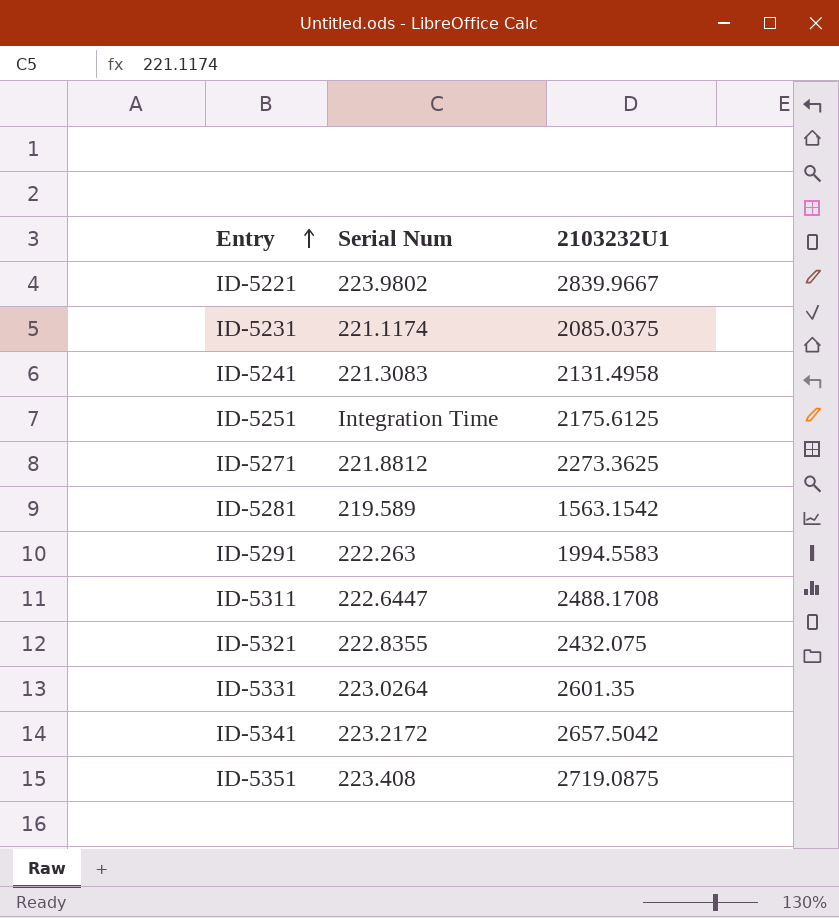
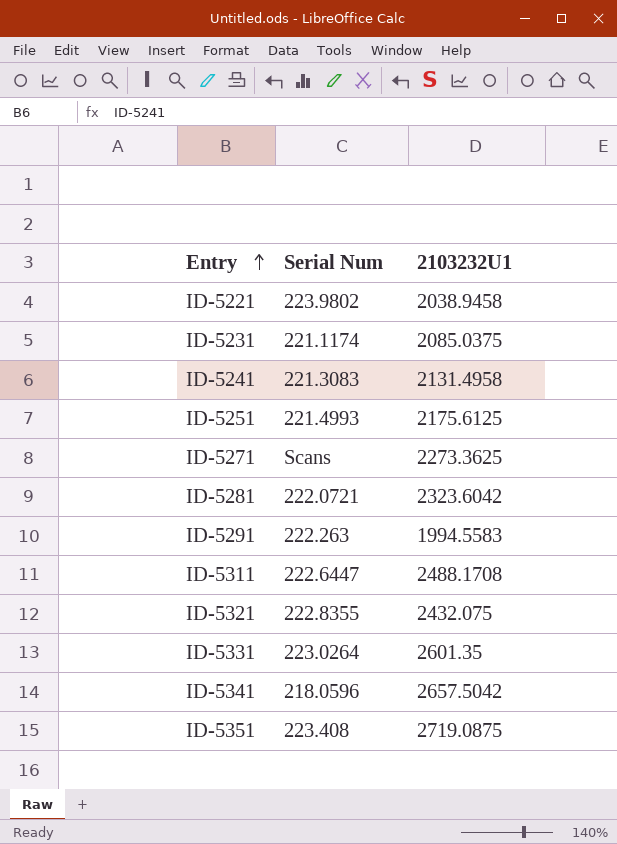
ID-5221 | 2103232U1: 2839.9667 -> 2038.9458
ID-5251 | Serial Num: Integration Time -> 221.4993
ID-5271 | Serial Num: 221.8812 -> Scans
ID-5281 | Serial Num: 219.589 -> 222.0721
ID-5281 | 2103232U1: 1563.1542 -> 2323.6042
ID-5341 | Serial Num: 223.2172 -> 218.0596

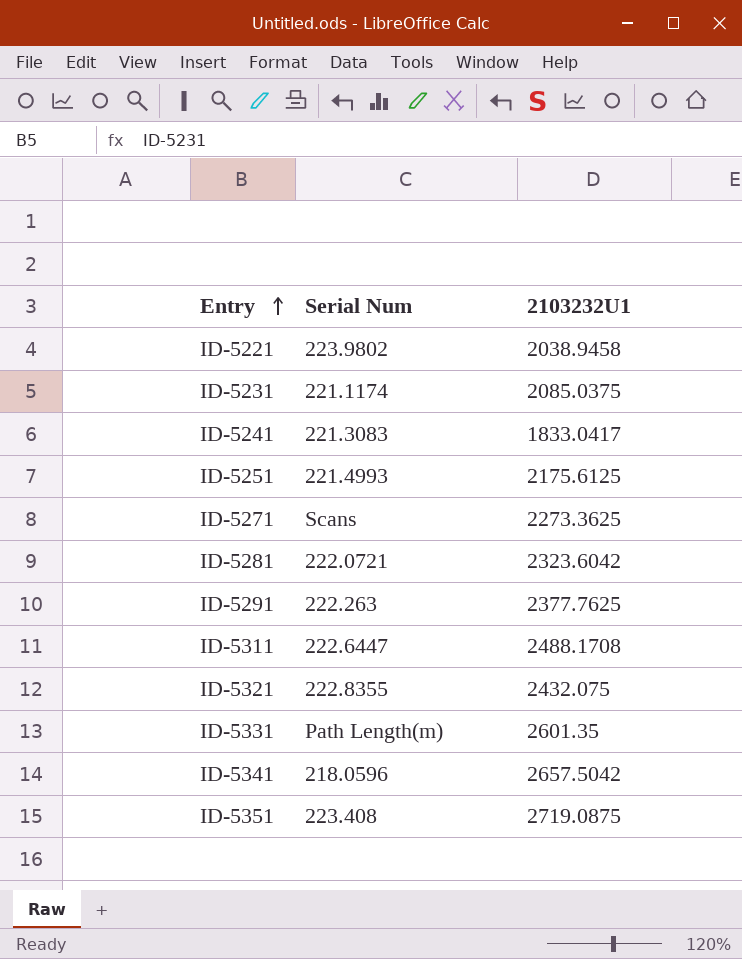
ID-5241 | 2103232U1: 2131.4958 -> 1833.0417
ID-5291 | 2103232U1: 1994.5583 -> 2377.7625
ID-5331 | Serial Num: 223.0264 -> Path Length(m)

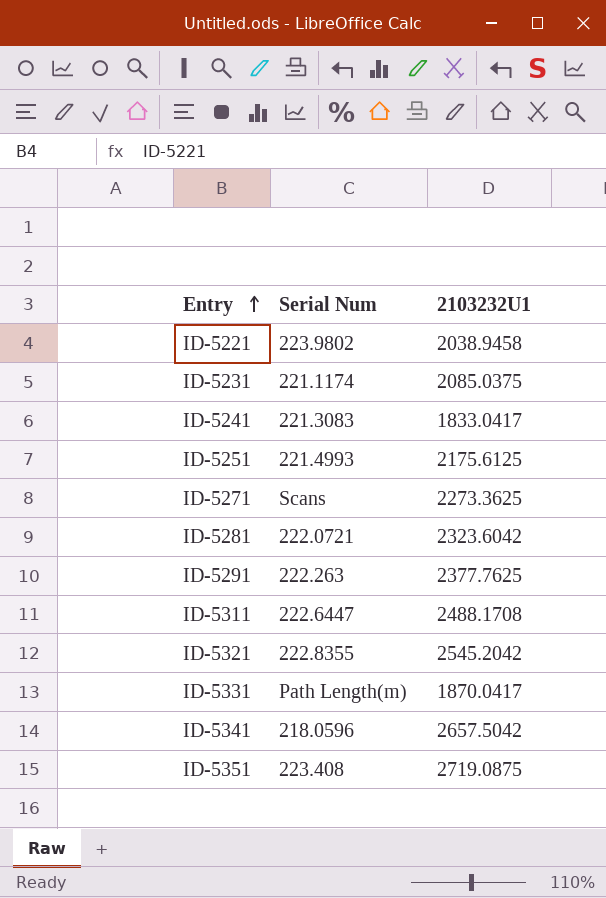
ID-5321 | 2103232U1: 2432.075 -> 2545.2042
ID-5331 | 2103232U1: 2601.35 -> 1870.0417

